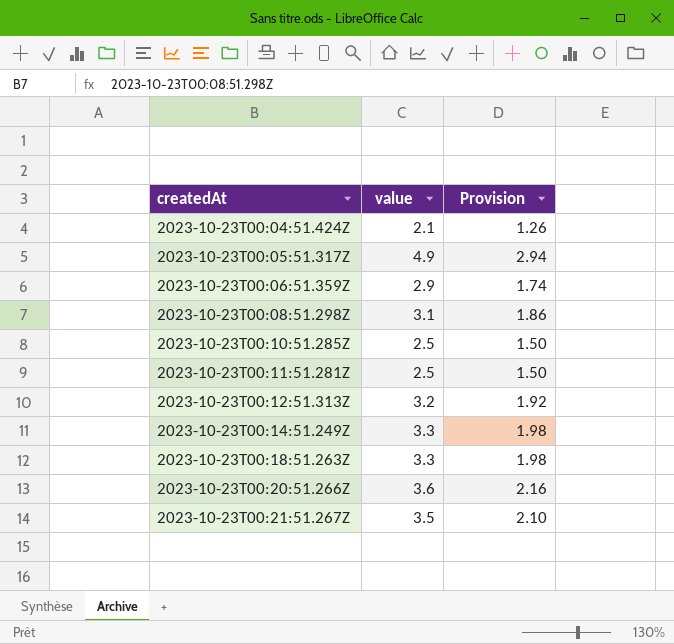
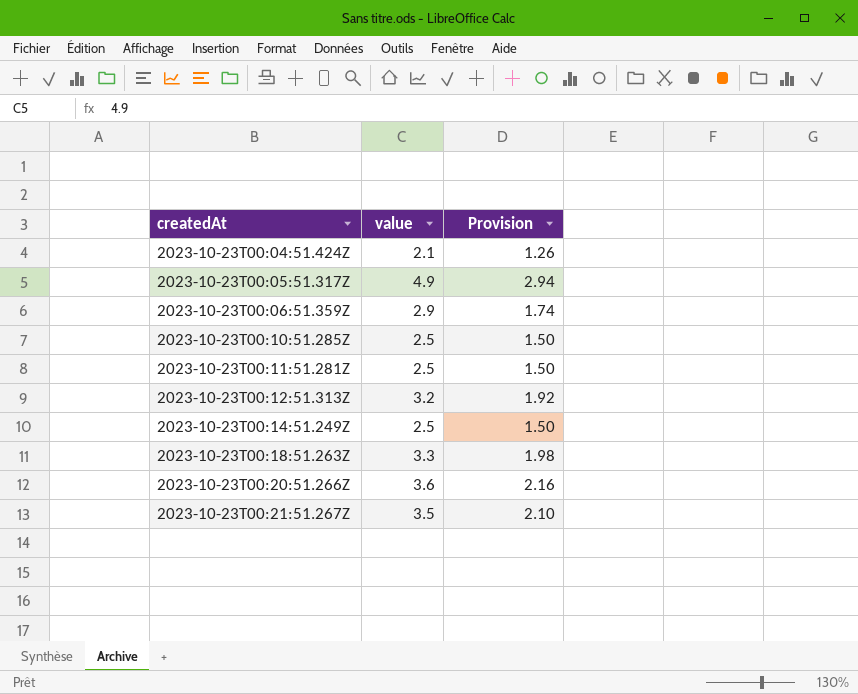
row 2023-10-23T00:08:51.298Z: 3.1 | 1.86 -> none
2023-10-23T00:14:51.249Z | value: 3.3 -> 2.5
2023-10-23T00:14:51.249Z | Provision: 1.98 -> 1.50

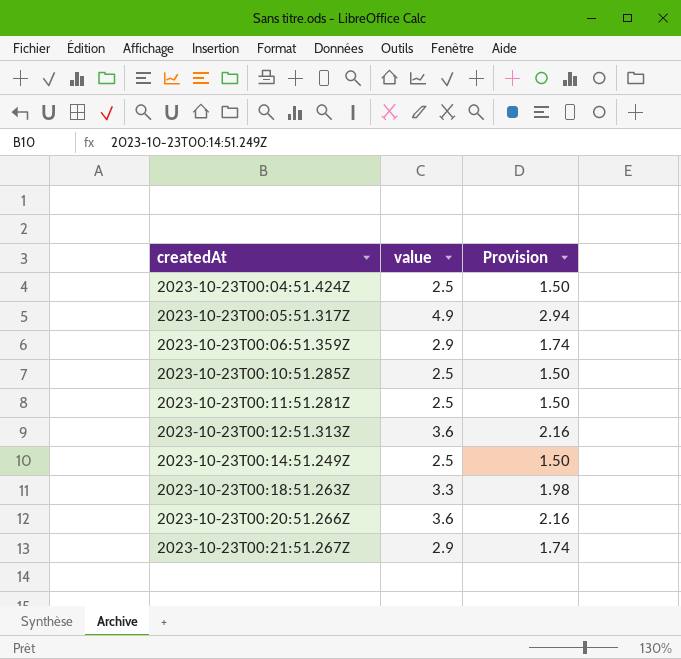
2023-10-23T00:04:51.424Z | value: 2.1 -> 2.5
2023-10-23T00:04:51.424Z | Provision: 1.26 -> 1.50
2023-10-23T00:12:51.313Z | value: 3.2 -> 3.6
2023-10-23T00:12:51.313Z | Provision: 1.92 -> 2.16
2023-10-23T00:21:51.267Z | value: 3.5 -> 2.9
2023-10-23T00:21:51.267Z | Provision: 2.10 -> 1.74

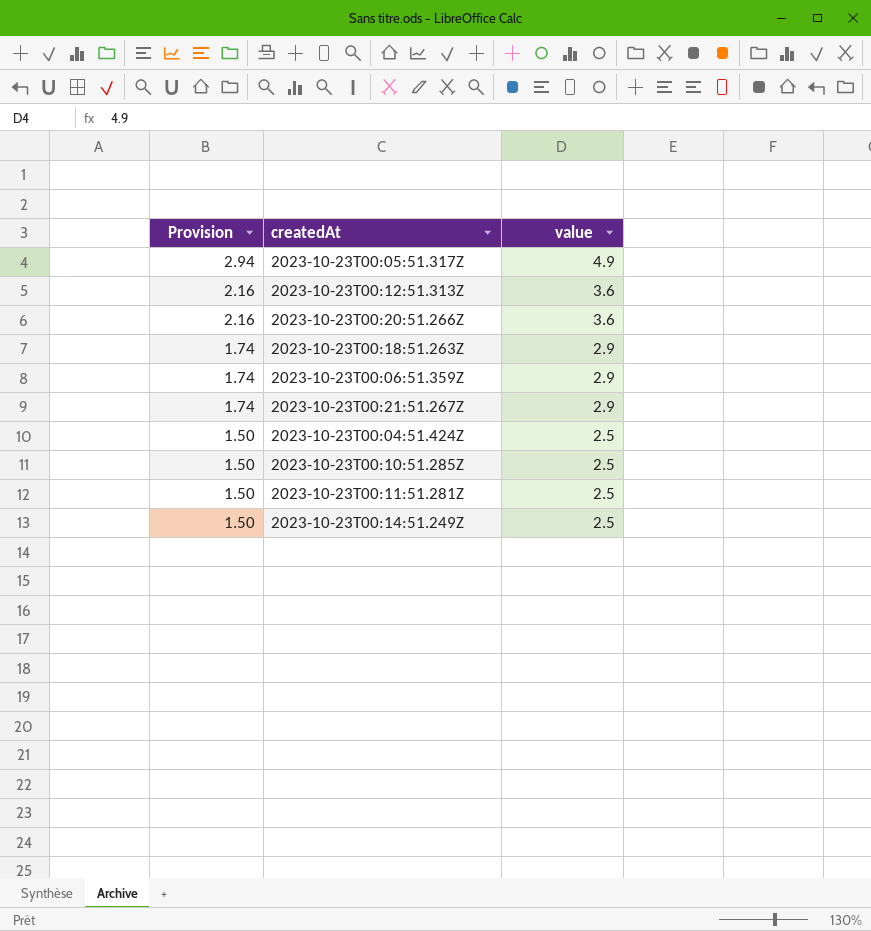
row order: createdAt ascending -> Provision descending
column Provision | position: 3 -> 1
2023-10-23T00:18:51.263Z | Provision: 1.98 -> 1.74
2023-10-23T00:18:51.263Z | value: 3.3 -> 2.9

